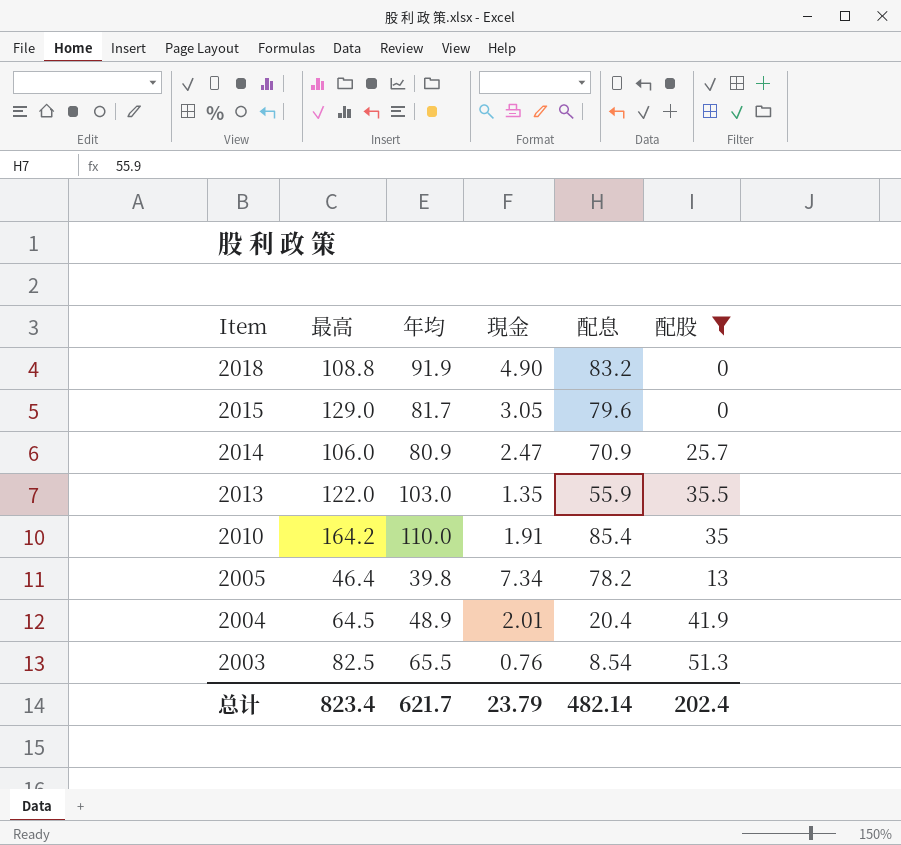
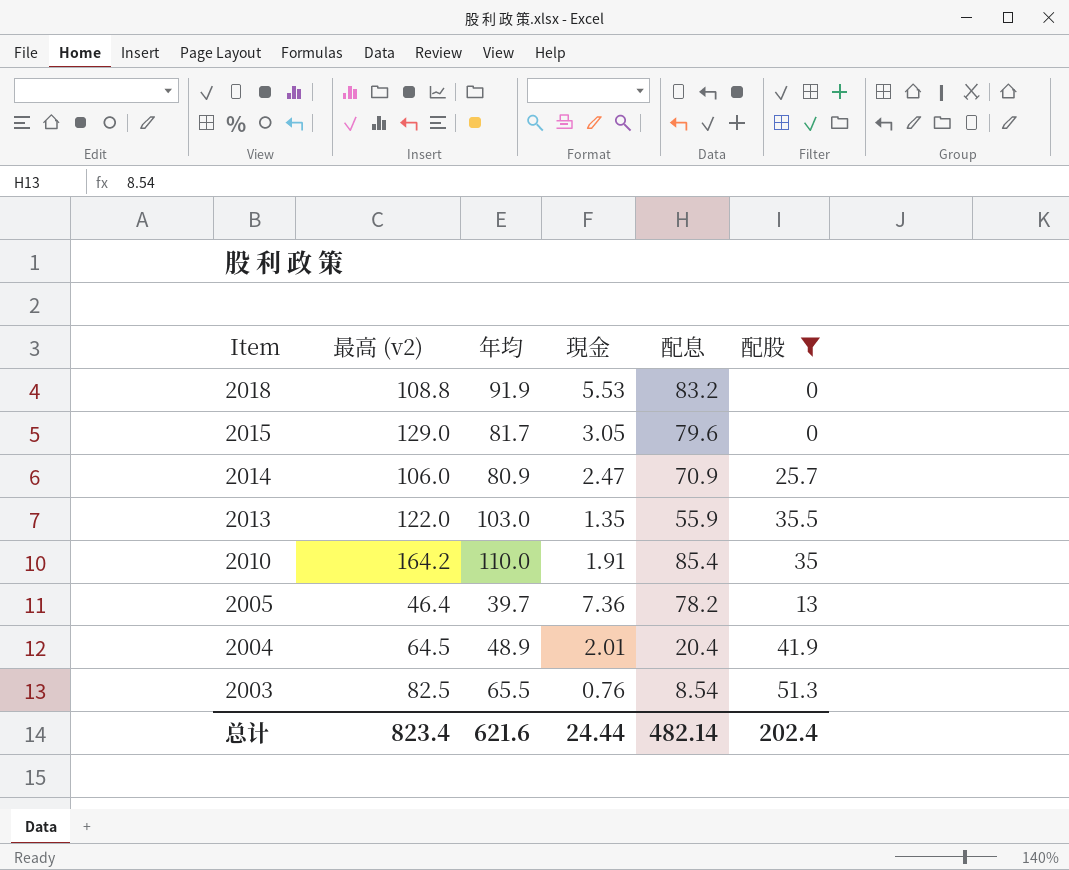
column name: 最高 -> 最高 (v2)
2018 | 現金: 4.90 -> 5.53
2005 | 年均: 39.8 -> 39.7
2005 | 現金: 7.34 -> 7.36
总计 | 年均: 621.7 -> 621.6
总计 | 現金: 23.79 -> 24.44

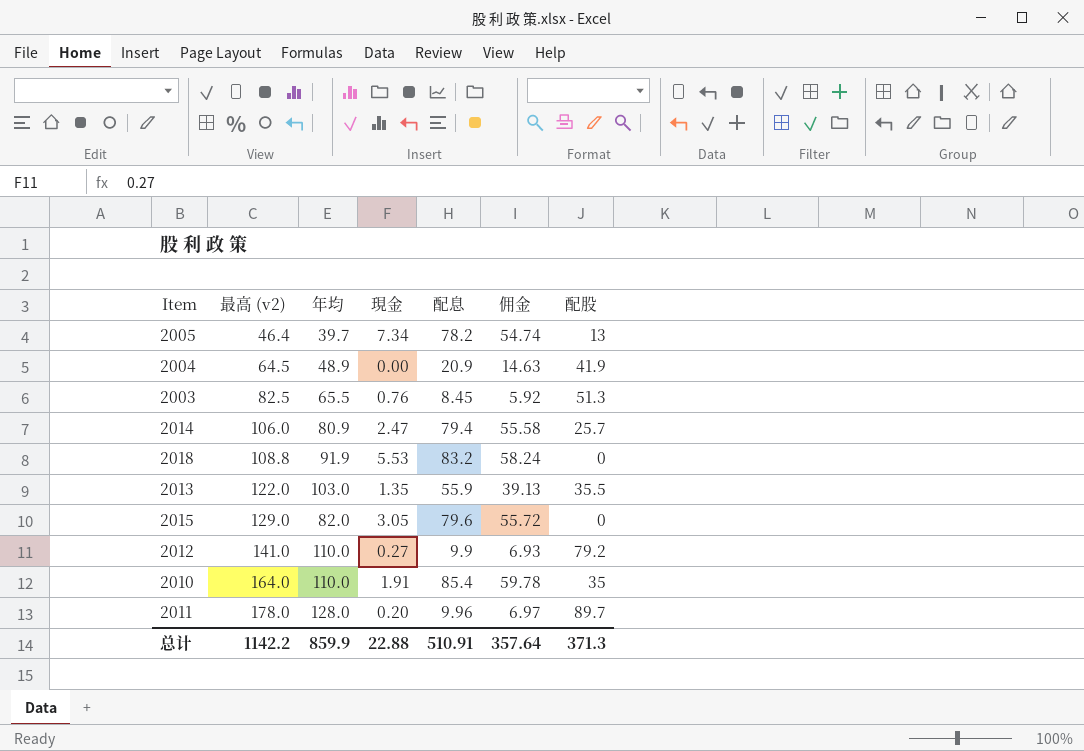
filter: 配股 <= 51.3 -> none
row order: Item descending -> 最高 (v2) ascending
column 佣金 | formula: none -> [配息] * 0.7
2005 | 現金: 7.36 -> 7.34
2004 | 現金: 2.01 -> 0.00
2004 | 配息: 20.4 -> 20.9
2003 | 配息: 8.54 -> 8.45
2014 | 配息: 70.9 -> 79.4
2015 | 年均: 81.7 -> 82.0
2010 | 最高 (v2): 164.2 -> 164.0
总计 | 最高 (v2): 823.4 -> 1142.2
总计 | 年均: 621.6 -> 859.9
总计 | 現金: 24.44 -> 22.88
总计 | 配息: 482.14 -> 510.91
总计 | 配股: 202.4 -> 371.3

